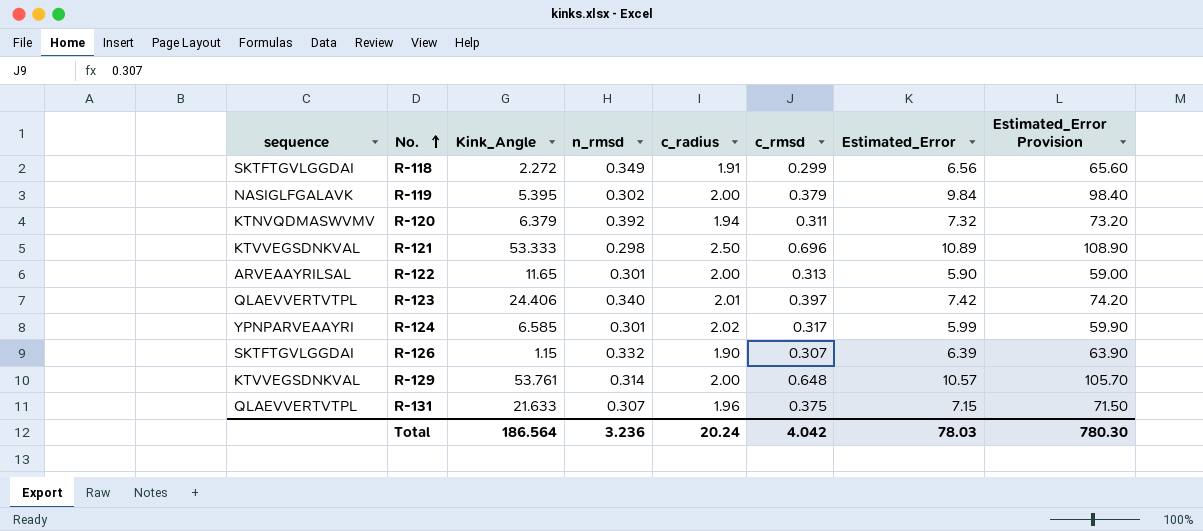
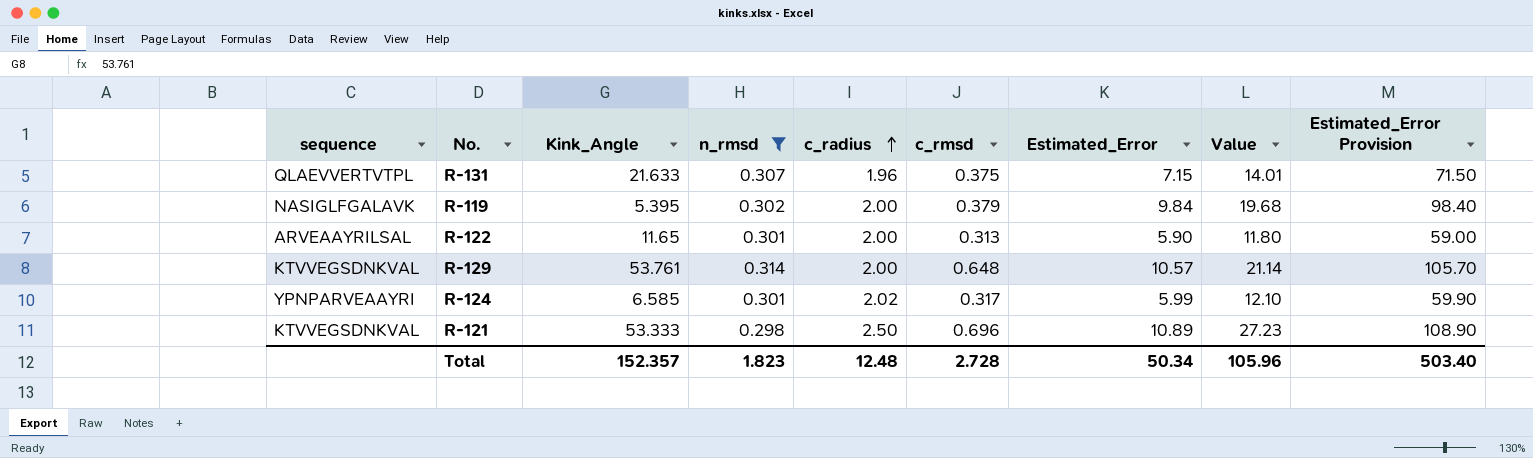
filter: none -> n_rmsd <= 0.314
row order: No. ascending -> c_radius ascending
column Value | formula: none -> [c_radius] * [Estimated_Error]
Total | Kink_Angle: 186.564 -> 152.357
Total | n_rmsd: 3.236 -> 1.823
Total | c_radius: 20.24 -> 12.48
Total | c_rmsd: 4.042 -> 2.728
Total | Estimated_Error: 78.03 -> 50.34
Total | Estimated_Error Provision: 780.30 -> 503.40

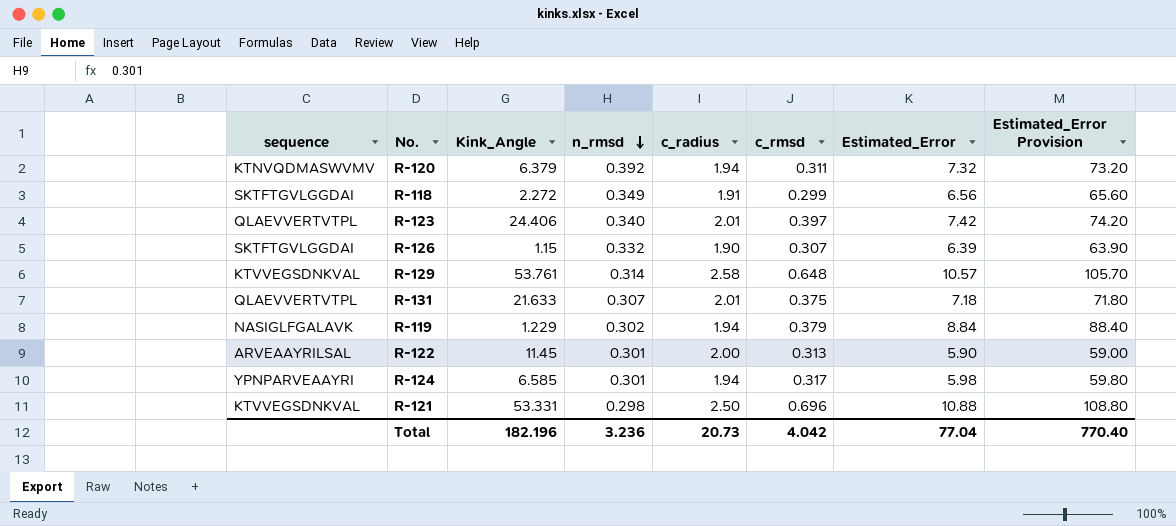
filter: n_rmsd <= 0.314 -> none
row order: c_radius ascending -> n_rmsd descending
column Value | formula: [c_radius] * [Estimated_Error] -> none
R-129 | c_radius: 2.00 -> 2.58
R-131 | c_radius: 1.96 -> 2.01
R-131 | Estimated_Error: 7.15 -> 7.18
R-131 | Estimated_Error Provision: 71.50 -> 71.80
R-119 | Kink_Angle: 5.395 -> 1.229
R-119 | c_radius: 2.00 -> 1.94
R-119 | Estimated_Error: 9.84 -> 8.84
R-119 | Estimated_Error Provision: 98.40 -> 88.40
R-122 | Kink_Angle: 11.65 -> 11.45
R-124 | c_radius: 2.02 -> 1.94
R-124 | Estimated_Error: 5.99 -> 5.98
R-124 | Estimated_Error Provision: 59.90 -> 59.80
R-121 | Kink_Angle: 53.333 -> 53.331
R-121 | Estimated_Error: 10.89 -> 10.88
R-121 | Estimated_Error Provision: 108.90 -> 108.80
Total | Kink_Angle: 152.357 -> 182.196
Total | n_rmsd: 1.823 -> 3.236
Total | c_radius: 12.48 -> 20.73
Total | c_rmsd: 2.728 -> 4.042
Total | Estimated_Error: 50.34 -> 77.04
Total | Estimated_Error Provision: 503.40 -> 770.40

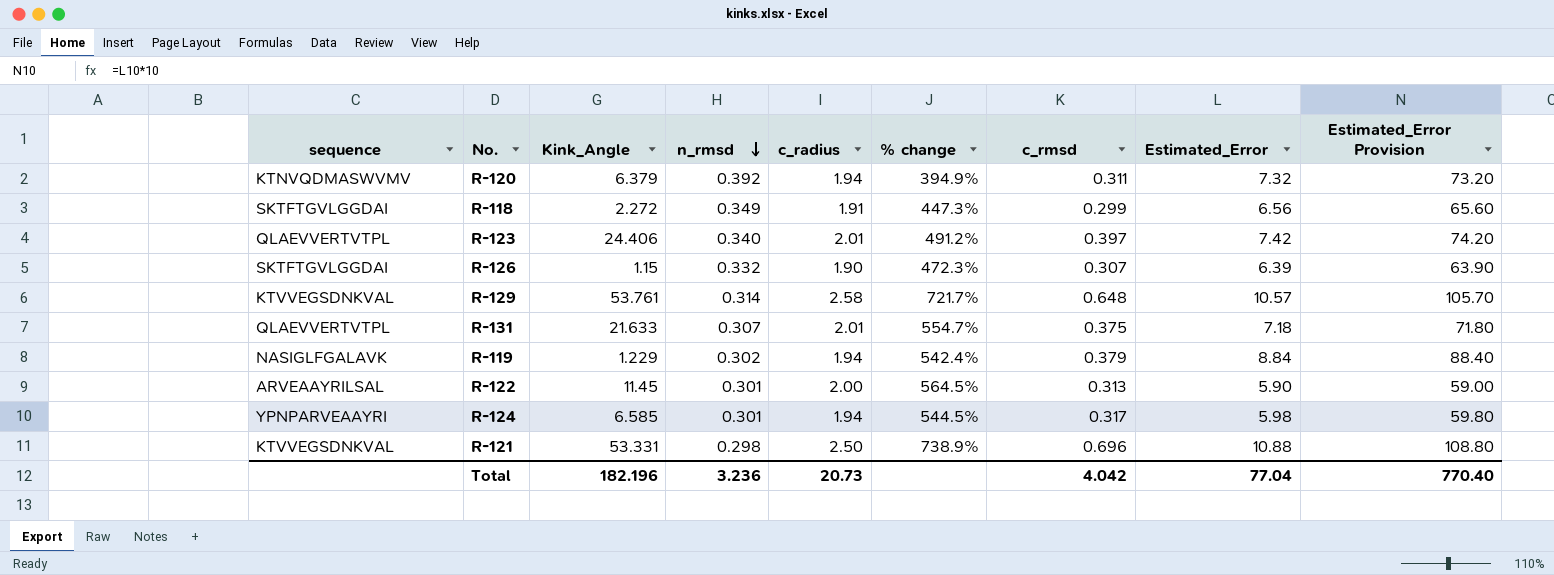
column % change | formula: none -> ([c_radius] - [n_rmsd]) / [n_rmsd]

